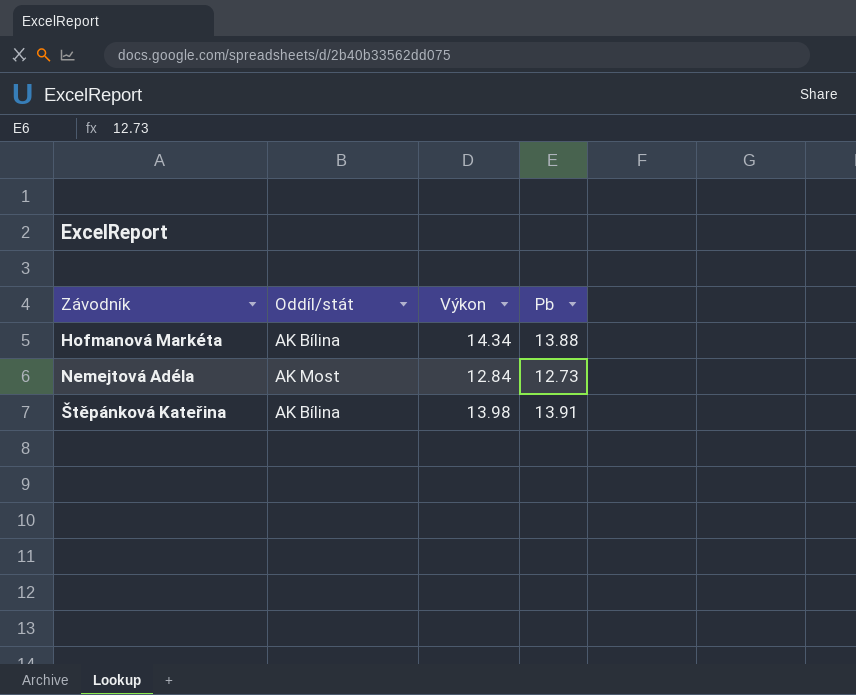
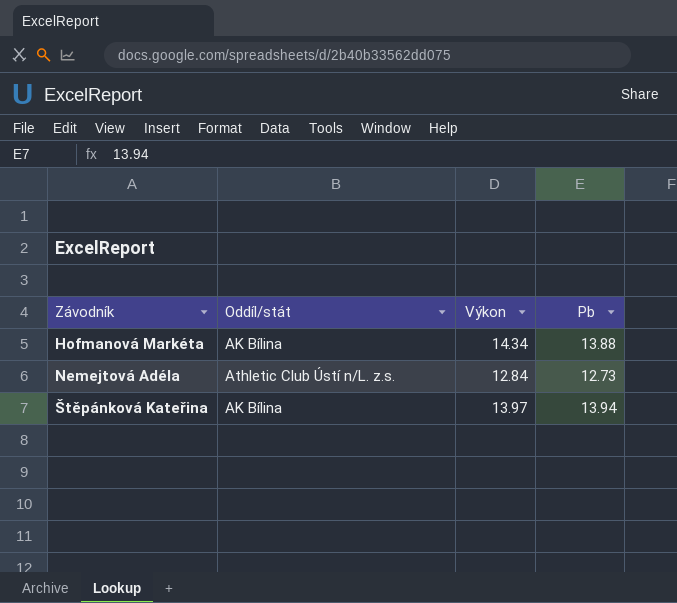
Nemejtová Adéla | Oddíl/stát: AK Most -> Athletic Club Ústí n/L. z.s.
Štěpánková Kateřina | Výkon: 13.98 -> 13.97
Štěpánková Kateřina | Pb: 13.91 -> 13.94

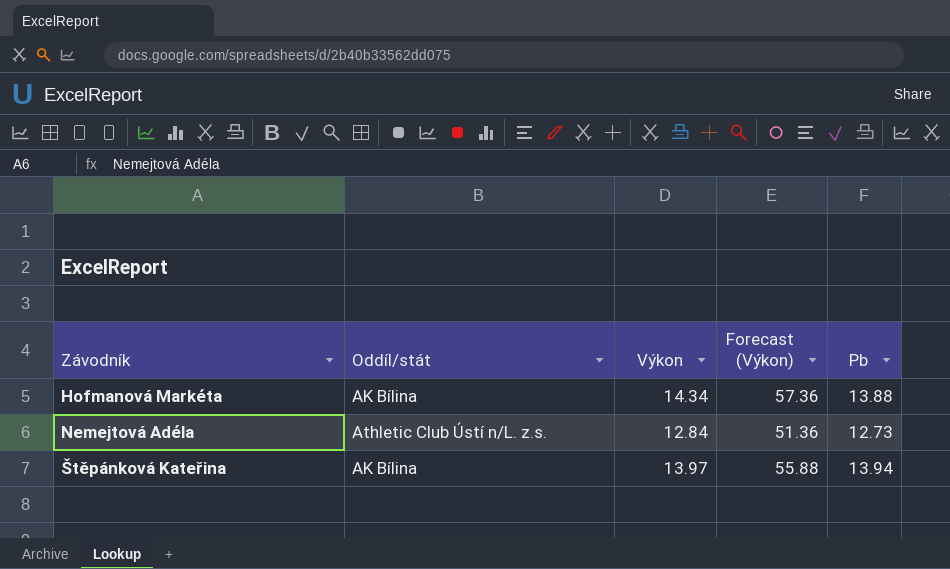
column Forecast (Výkon) | formula: none -> [Výkon] * 4

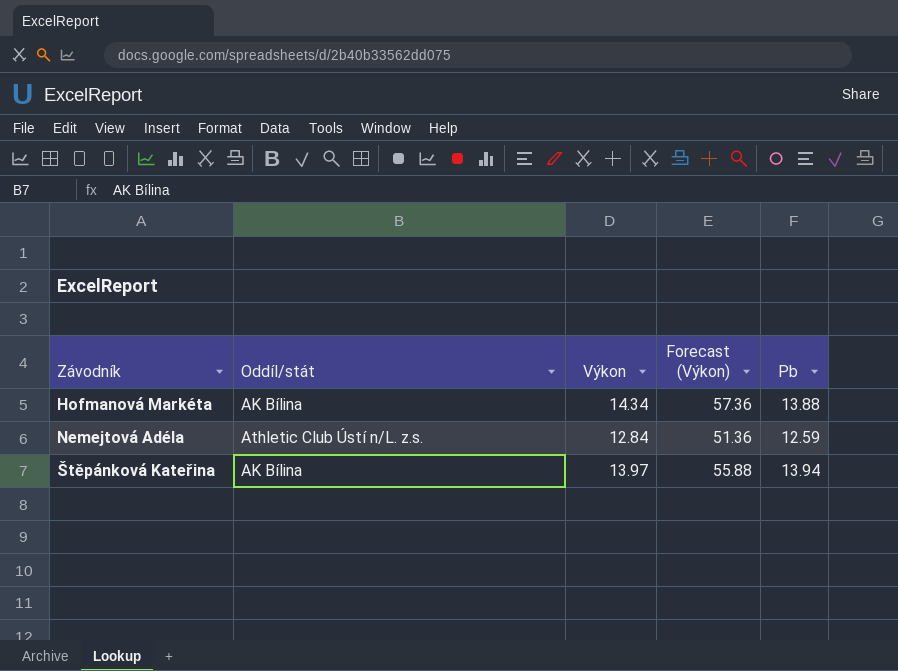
Nemejtová Adéla | Pb: 12.73 -> 12.59

